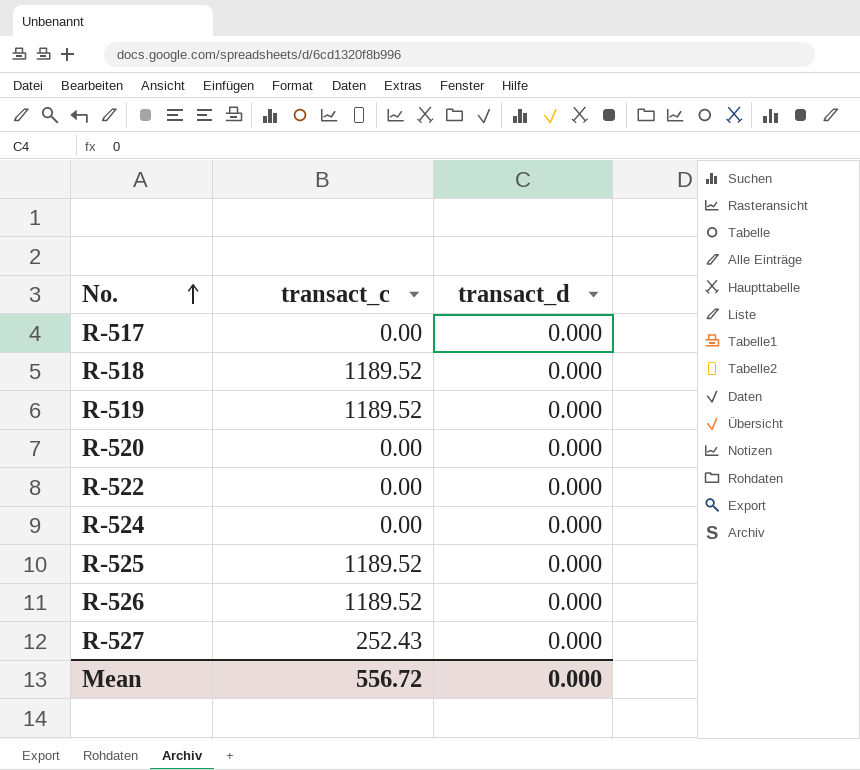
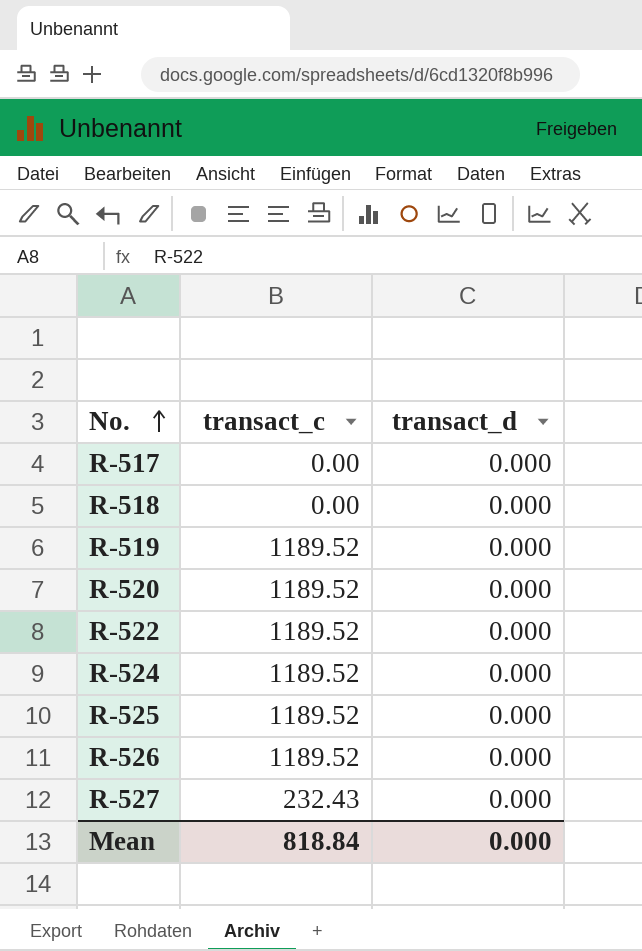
R-518 | transact_c: 1189.52 -> 0.00
R-520 | transact_c: 0.00 -> 1189.52
R-522 | transact_c: 0.00 -> 1189.52
R-524 | transact_c: 0.00 -> 1189.52
R-527 | transact_c: 252.43 -> 232.43
Mean | transact_c: 556.72 -> 818.84

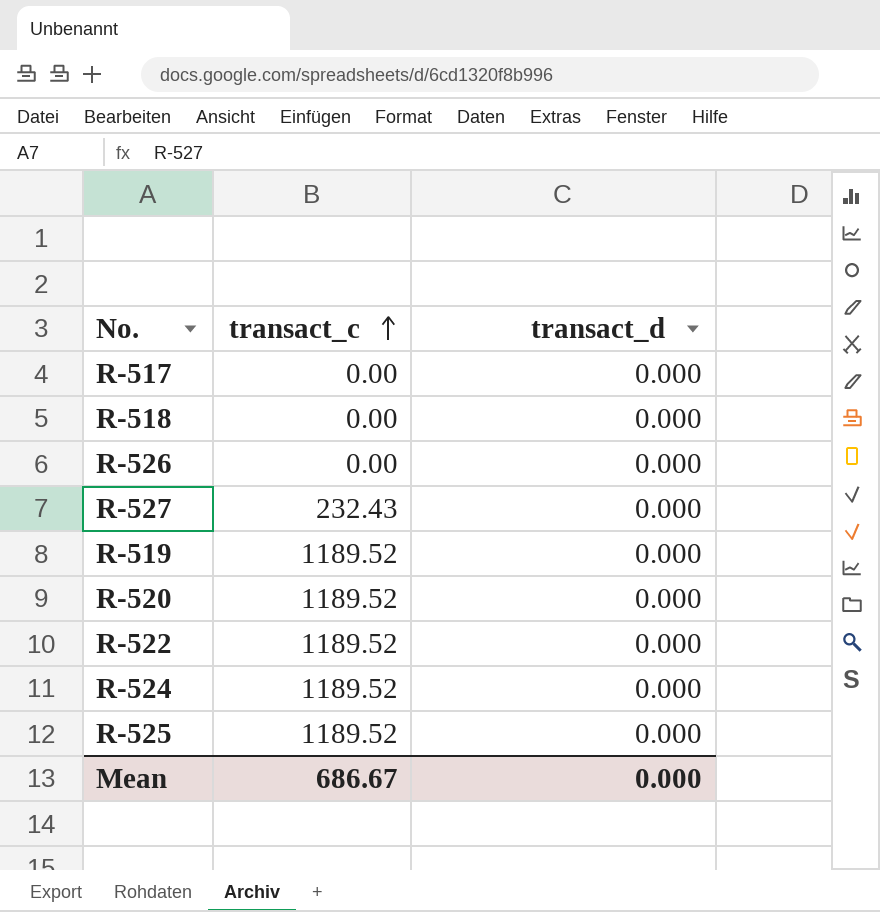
row order: No. ascending -> transact_c ascending
R-526 | transact_c: 1189.52 -> 0.00
Mean | transact_c: 818.84 -> 686.67

